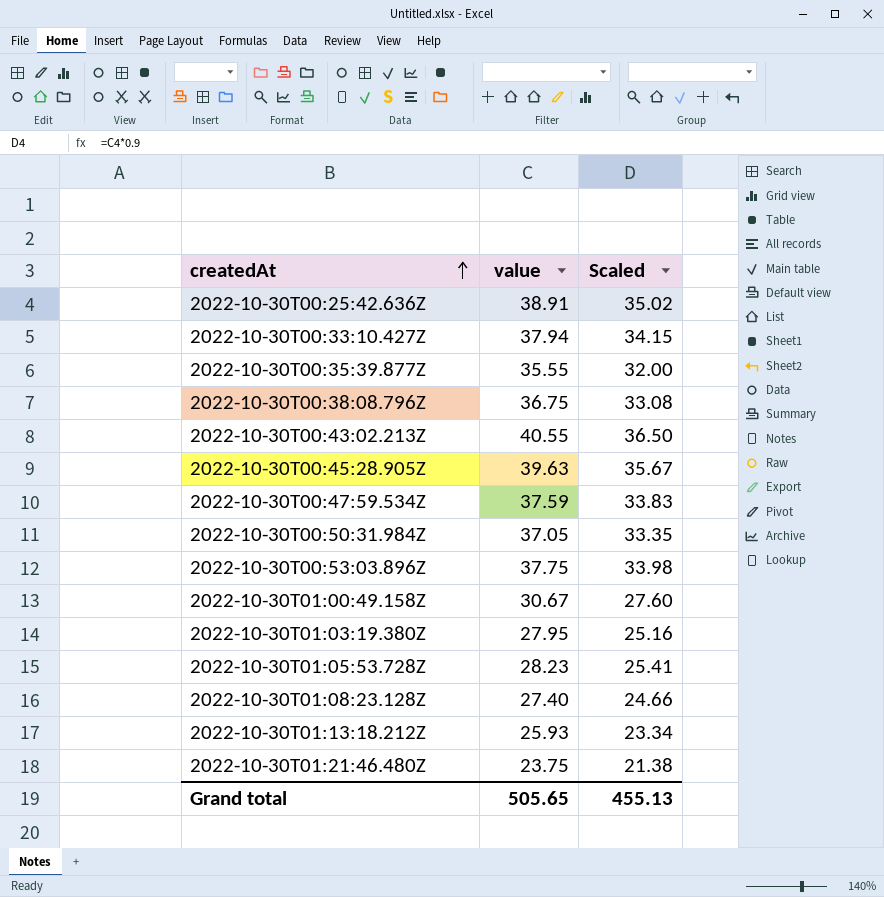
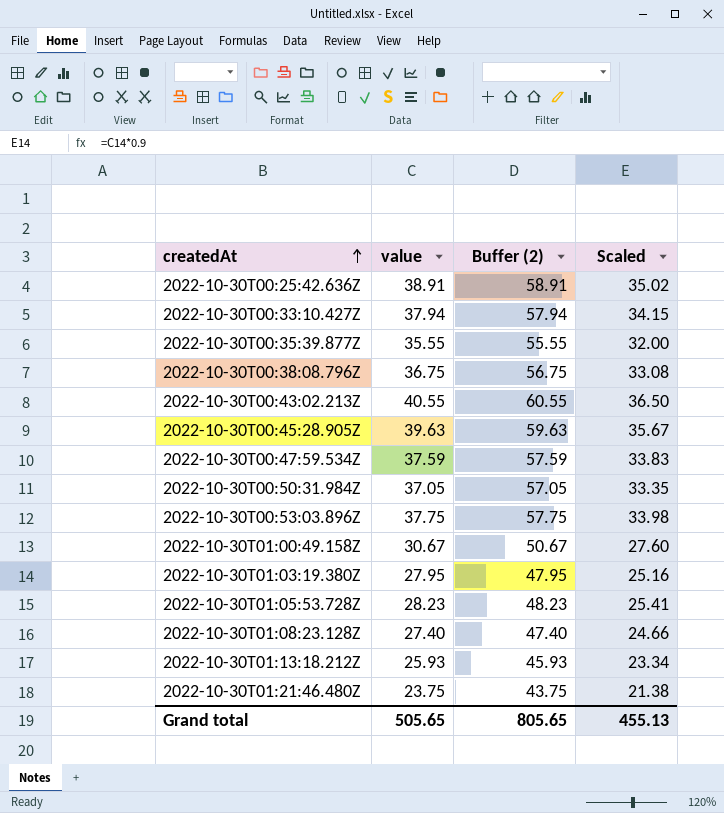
column Buffer (2) | formula: none -> [value] + 20

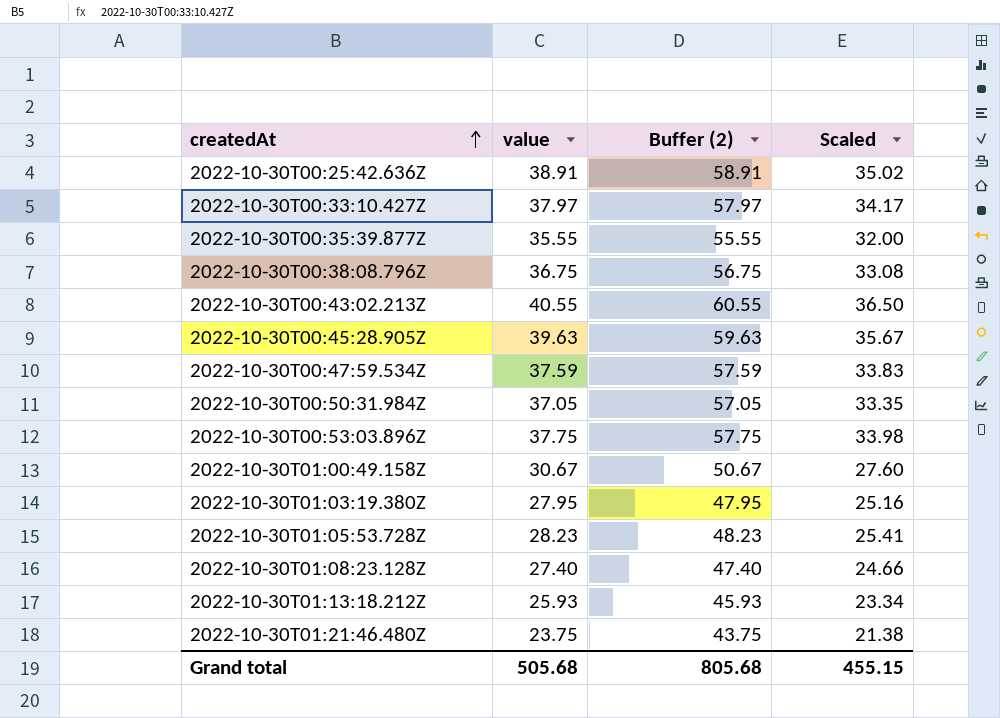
2022-10-30T00:33:10.427Z | value: 37.94 -> 37.97
2022-10-30T00:33:10.427Z | Buffer (2): 57.94 -> 57.97
2022-10-30T00:33:10.427Z | Scaled: 34.15 -> 34.17
Grand total | value: 505.65 -> 505.68
Grand total | Buffer (2): 805.65 -> 805.68
Grand total | Scaled: 455.13 -> 455.15

